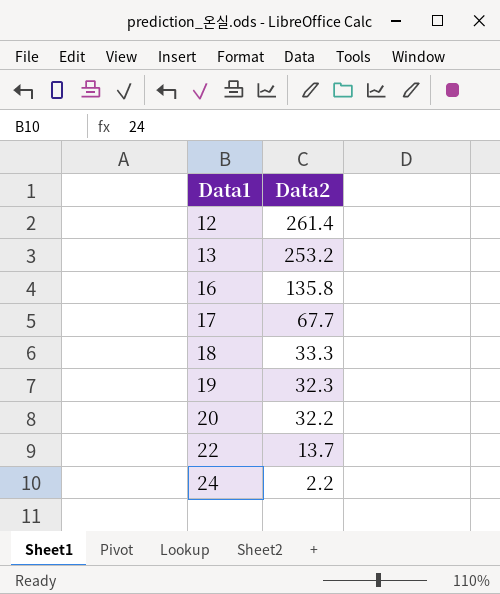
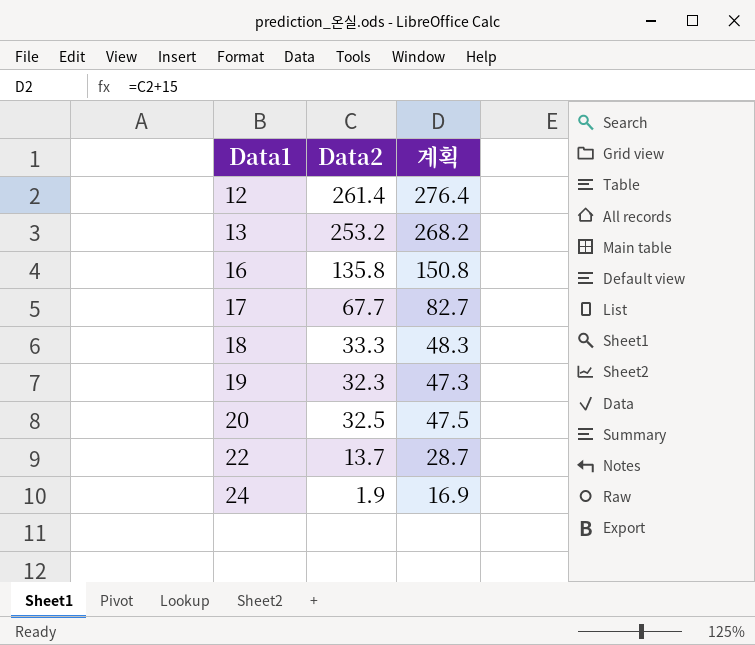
column 계획 | formula: none -> [Data2] + 15
20 | Data2: 32.2 -> 32.5
24 | Data2: 2.2 -> 1.9

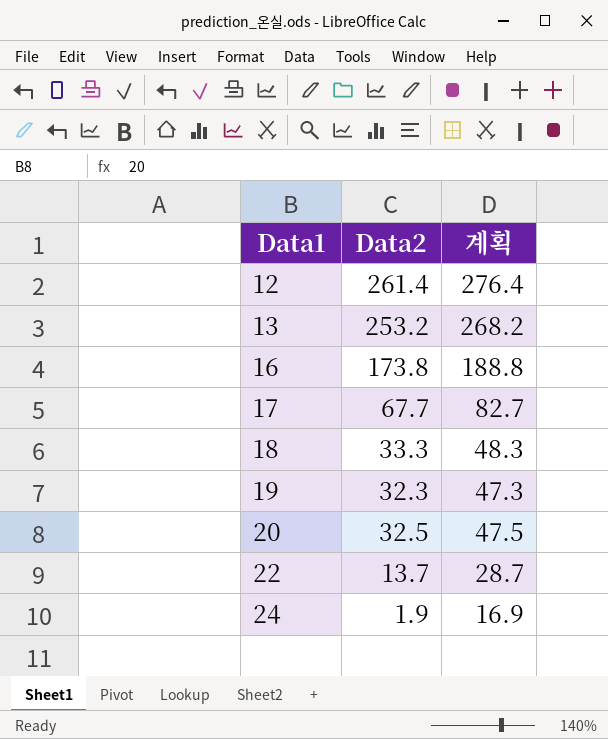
16 | Data2: 135.8 -> 173.8
16 | 계획: 150.8 -> 188.8

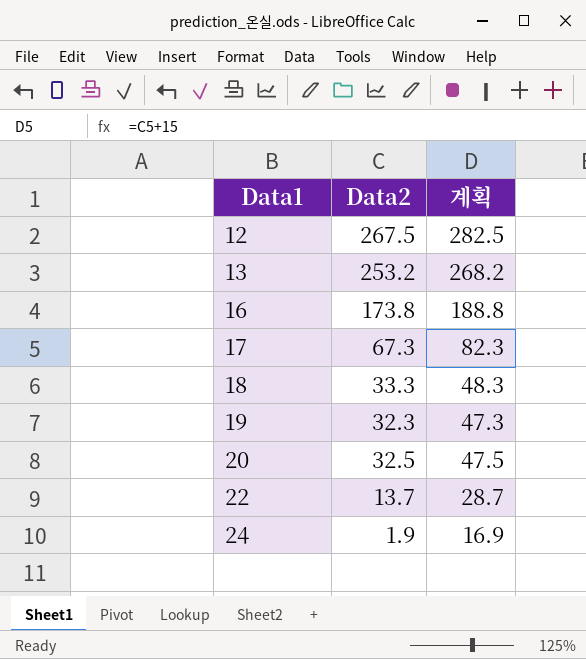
12 | Data2: 261.4 -> 267.5
12 | 계획: 276.4 -> 282.5
17 | Data2: 67.7 -> 67.3
17 | 계획: 82.7 -> 82.3

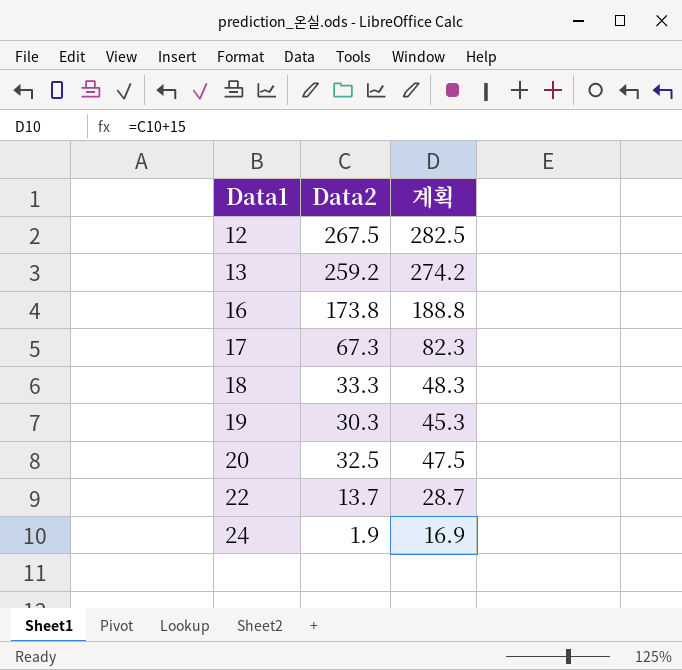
13 | Data2: 253.2 -> 259.2
13 | 계획: 268.2 -> 274.2
19 | Data2: 32.3 -> 30.3
19 | 계획: 47.3 -> 45.3

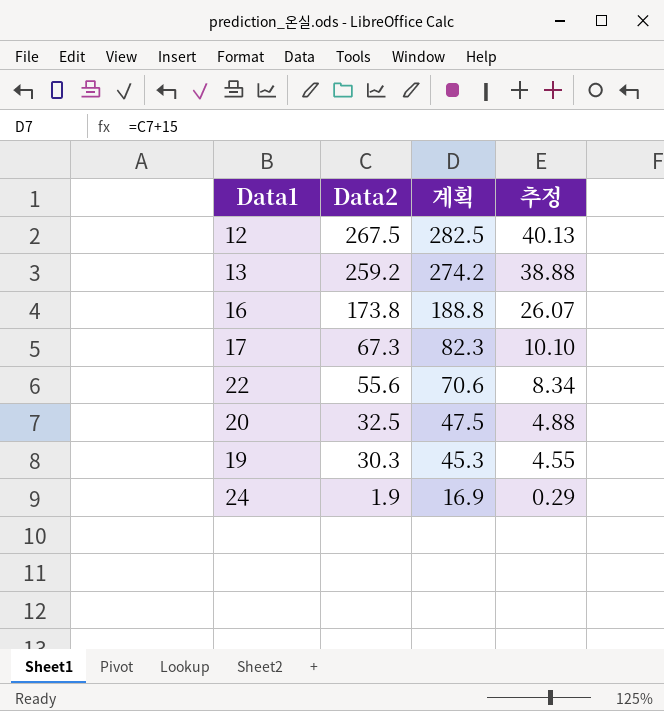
row order: Data1 ascending -> Data2 descending
column 추정 | formula: none -> [Data2] * 0.15
row 18: 33.3 | 48.3 -> none
22 | Data2: 13.7 -> 55.6
22 | 계획: 28.7 -> 70.6

